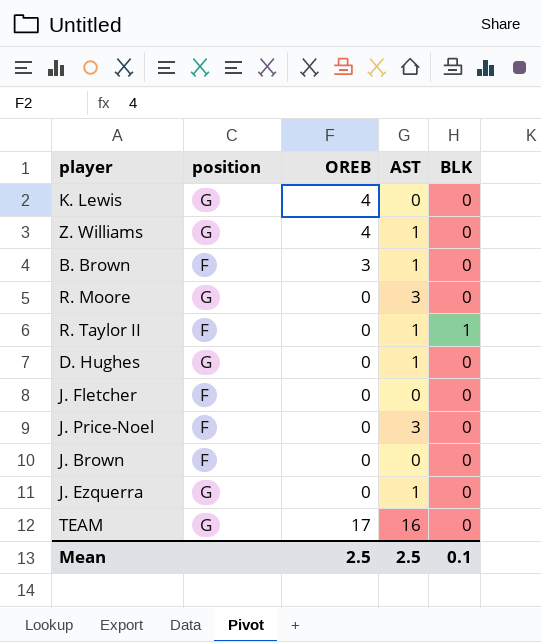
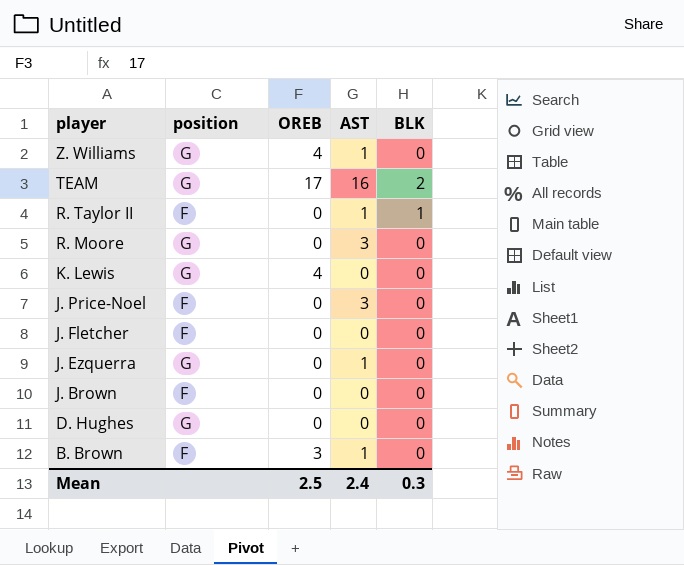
row order: none -> player descending
TEAM | BLK: 0 -> 2
D. Hughes | AST: 1 -> 0
Mean | AST: 2.5 -> 2.4
Mean | BLK: 0.1 -> 0.3

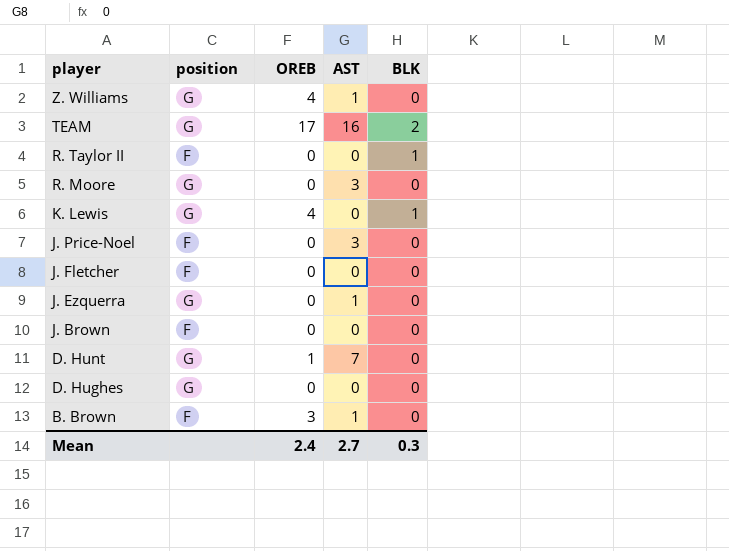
R. Taylor II | AST: 1 -> 0
K. Lewis | BLK: 0 -> 1
row D. Hunt: none -> G | 1 | 7 | 0
Mean | OREB: 2.5 -> 2.4
Mean | AST: 2.4 -> 2.7

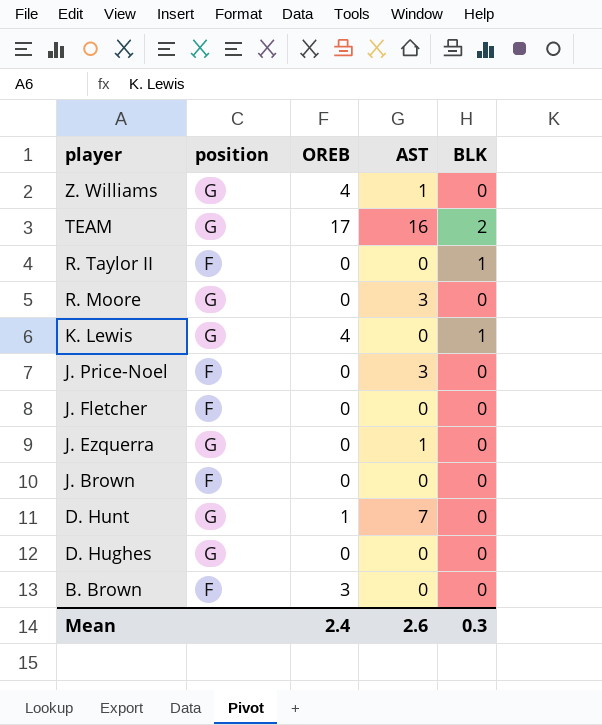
B. Brown | AST: 1 -> 0
Mean | AST: 2.7 -> 2.6

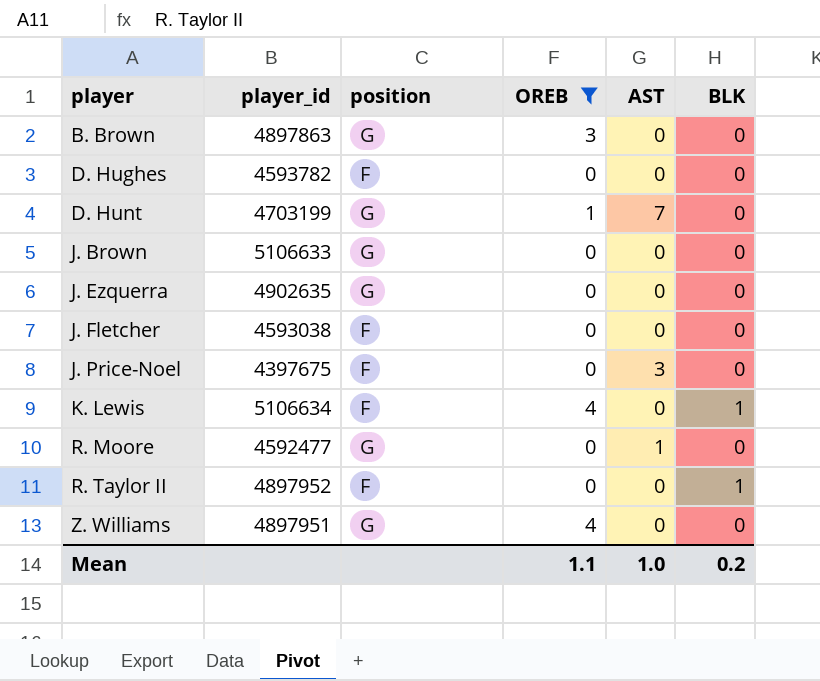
filter: none -> OREB != 17
row order: player descending -> player ascending
column player_id | position: none -> 2
B. Brown | position: F -> G
D. Hughes | position: G -> F
J. Brown | position: F -> G
J. Ezquerra | AST: 1 -> 0
K. Lewis | position: G -> F
R. Moore | AST: 3 -> 1
Z. Williams | AST: 1 -> 0
Mean | OREB: 2.4 -> 1.1
Mean | AST: 2.6 -> 1.0
Mean | BLK: 0.3 -> 0.2

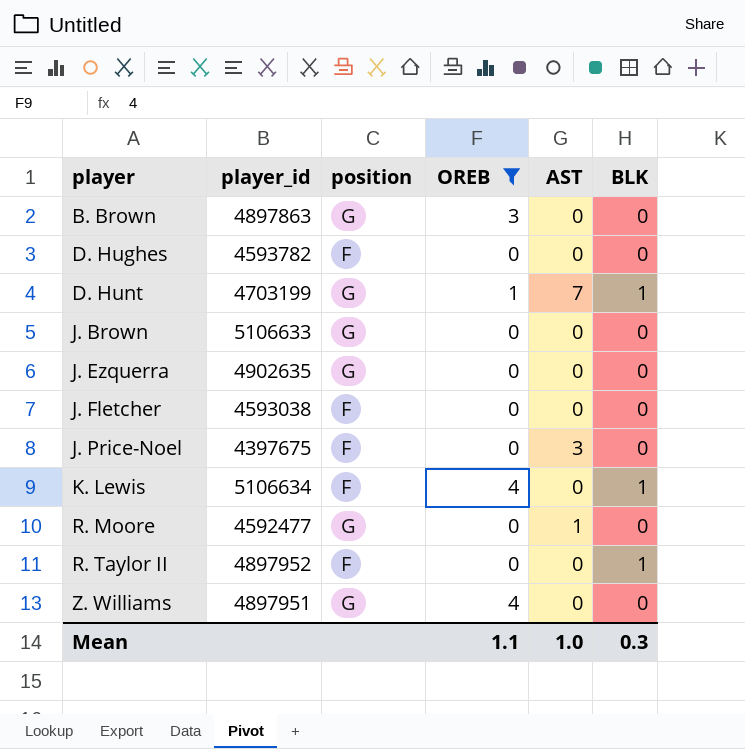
D. Hunt | BLK: 0 -> 1
Mean | BLK: 0.2 -> 0.3

